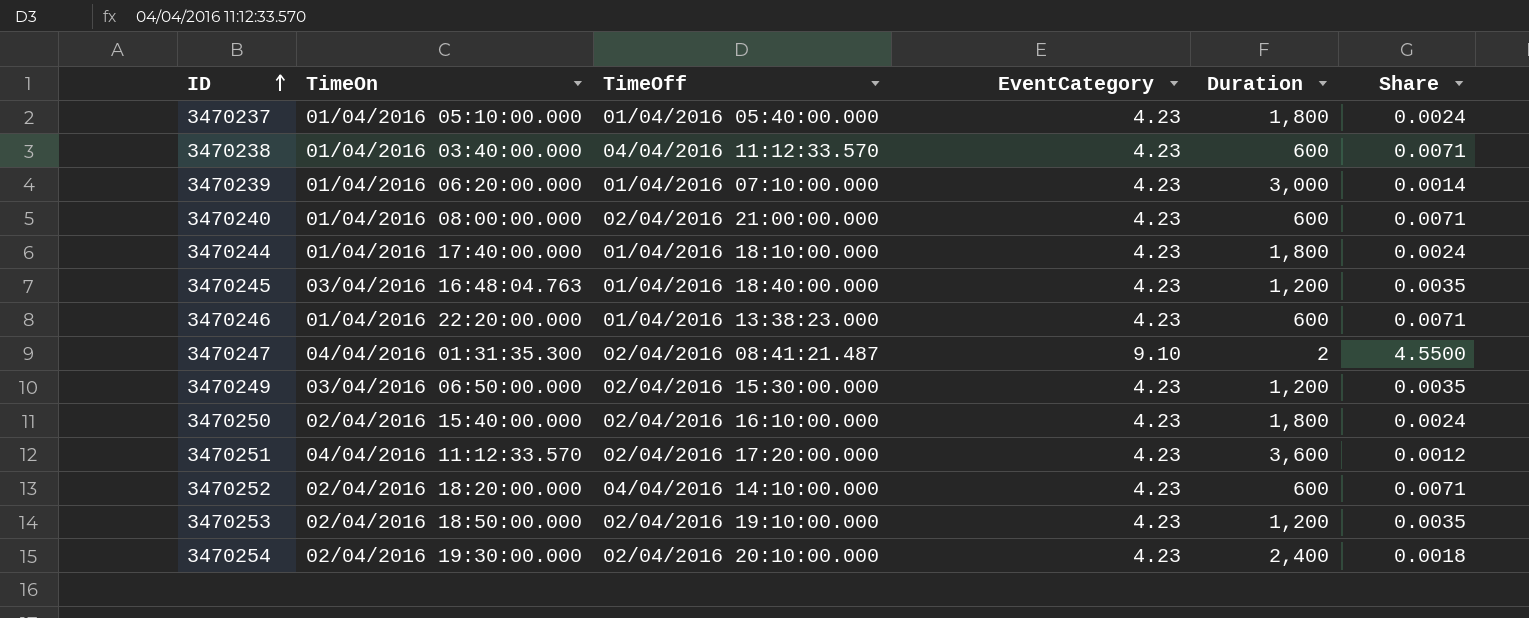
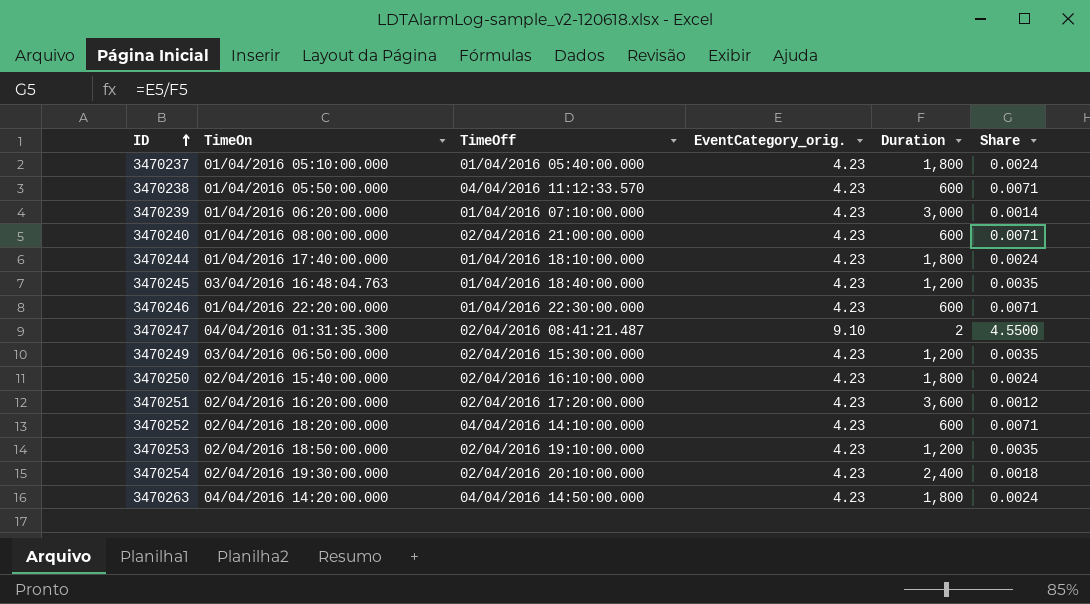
column name: EventCategory -> EventCategory_orig.
3470238 | TimeOn: 01/04/2016 03:40:00.000 -> 01/04/2016 05:50:00.000
3470246 | TimeOff: 01/04/2016 13:38:23.000 -> 01/04/2016 22:30:00.000
3470251 | TimeOn: 04/04/2016 11:12:33.570 -> 02/04/2016 16:20:00.000
row 3470263: none -> 04/04/2016 14:20:00.000 | 04/04/2016 14:50:00.000 | 4.23 | 1,800 | 0.0024

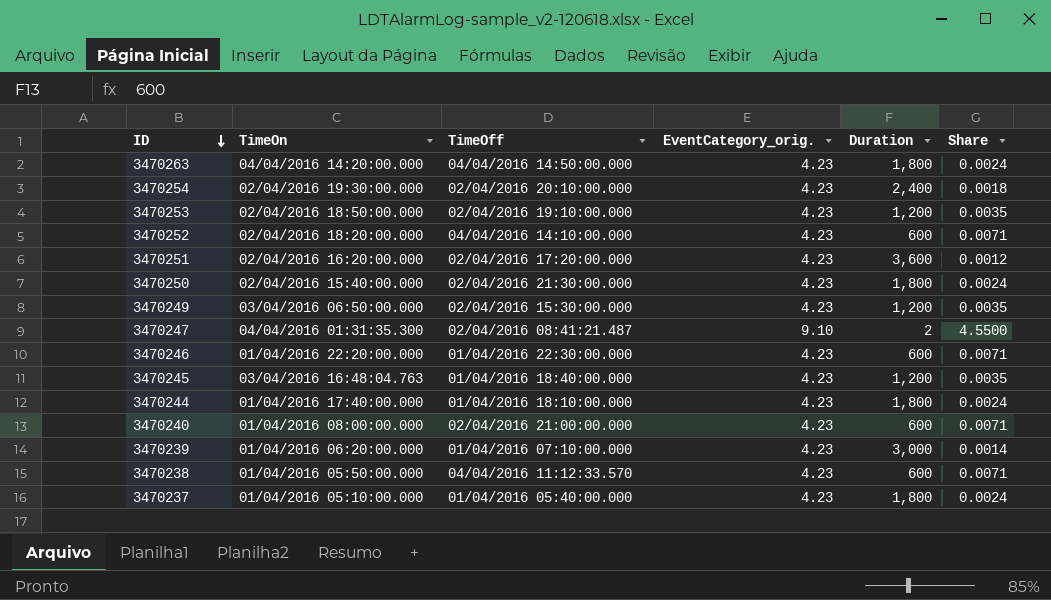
row order: ID ascending -> ID descending
3470250 | TimeOff: 02/04/2016 16:10:00.000 -> 02/04/2016 21:30:00.000

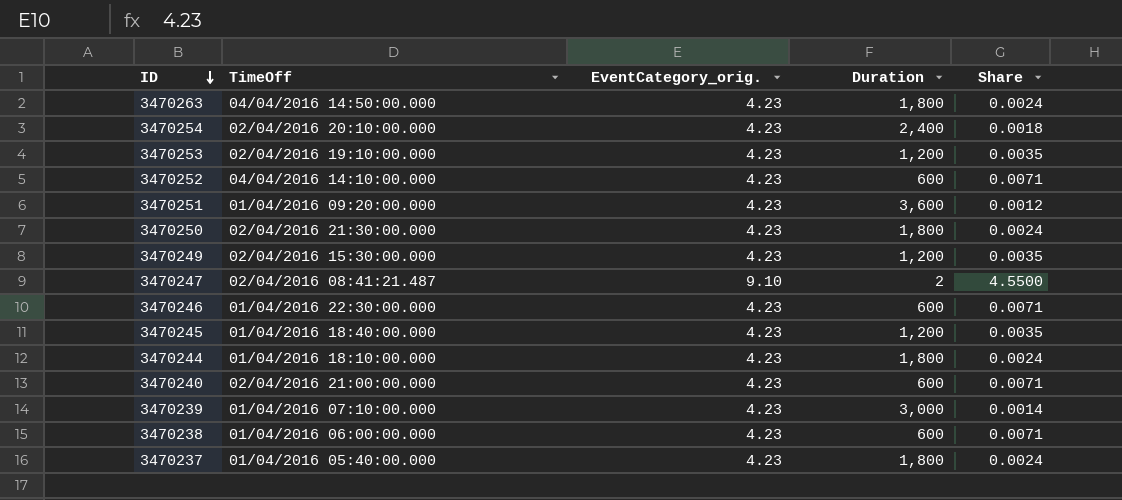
column TimeOn | position: 2 -> none
3470251 | TimeOff: 02/04/2016 17:20:00.000 -> 01/04/2016 09:20:00.000
3470238 | TimeOff: 04/04/2016 11:12:33.570 -> 01/04/2016 06:00:00.000

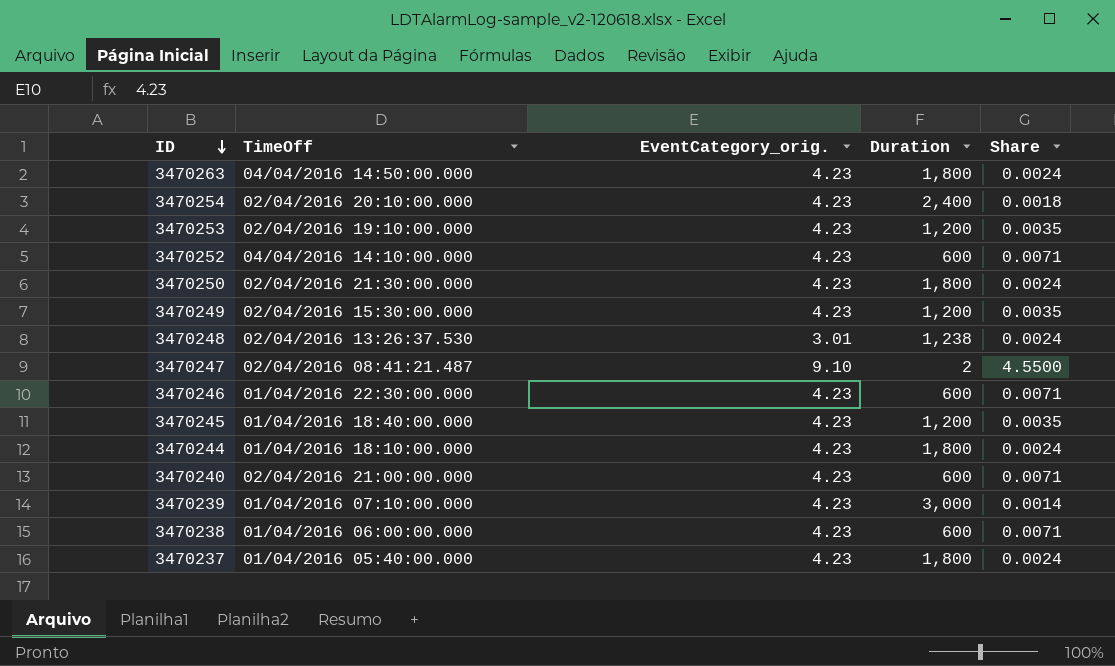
row 3470251: 01/04/2016 09:20:00.000 | 4.23 | 3,600 | 0.0012 -> none
row 3470248: none -> 02/04/2016 13:26:37.530 | 3.01 | 1,238 | 0.0024

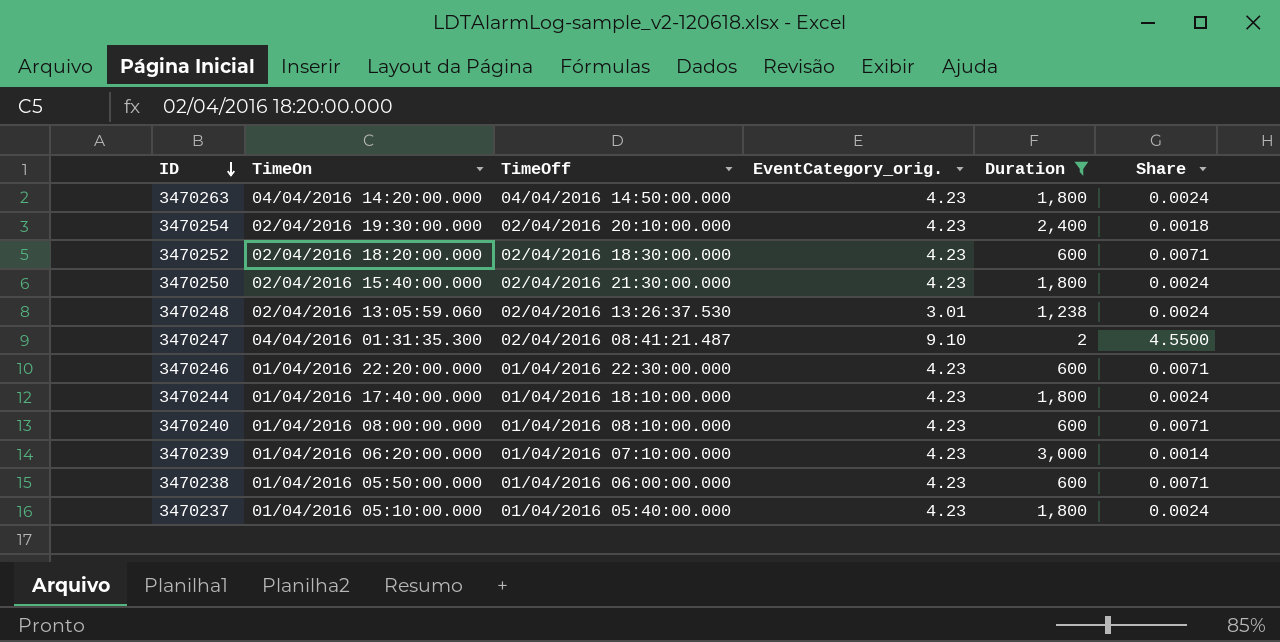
filter: none -> Duration != 1,200
column TimeOn | position: none -> 2
3470252 | TimeOff: 04/04/2016 14:10:00.000 -> 02/04/2016 18:30:00.000
3470240 | TimeOff: 02/04/2016 21:00:00.000 -> 01/04/2016 08:10:00.000

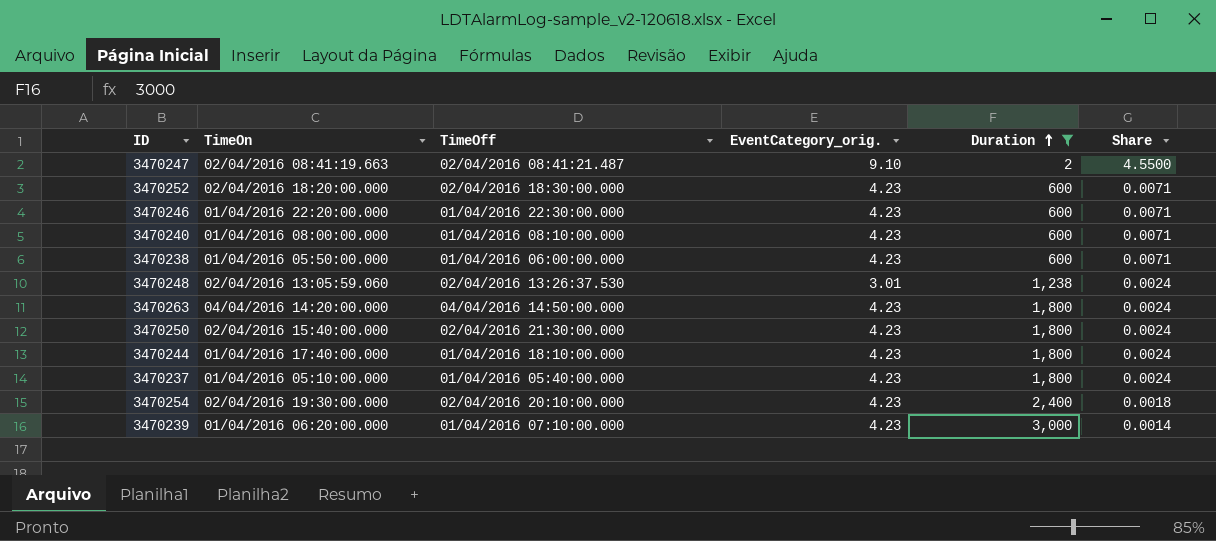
row order: ID descending -> Duration ascending
3470247 | TimeOn: 04/04/2016 01:31:35.300 -> 02/04/2016 08:41:19.663

